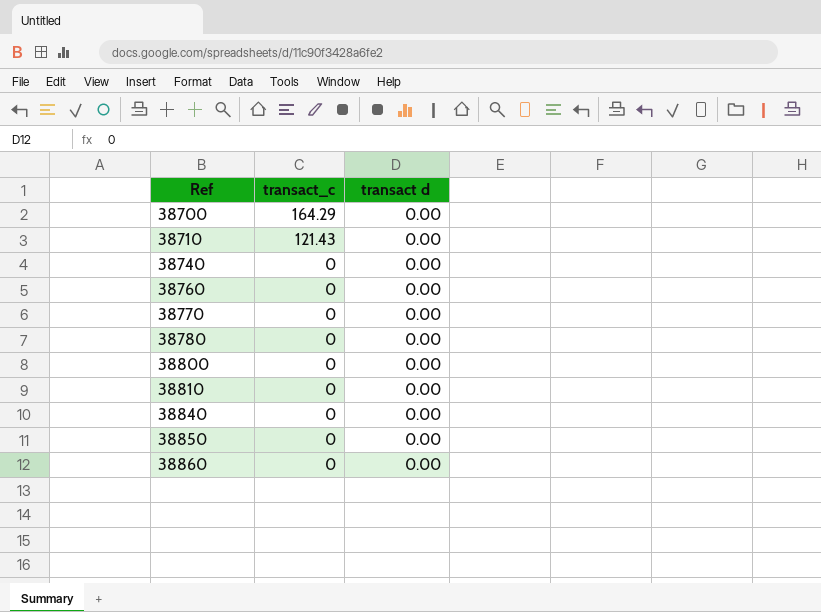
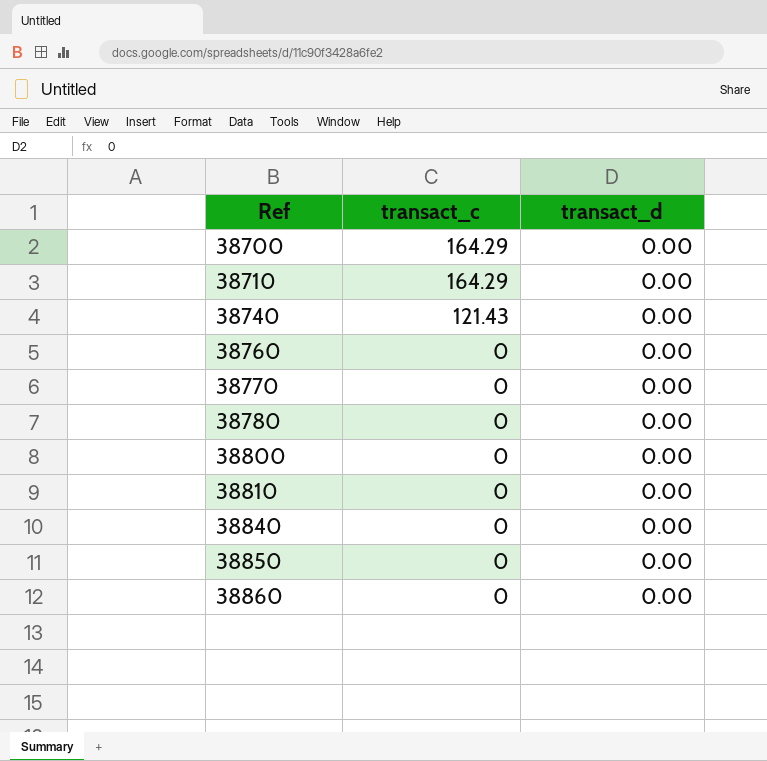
column name: transact d -> transact_d
38710 | transact_c: 121.43 -> 164.29
38740 | transact_c: 0 -> 121.43

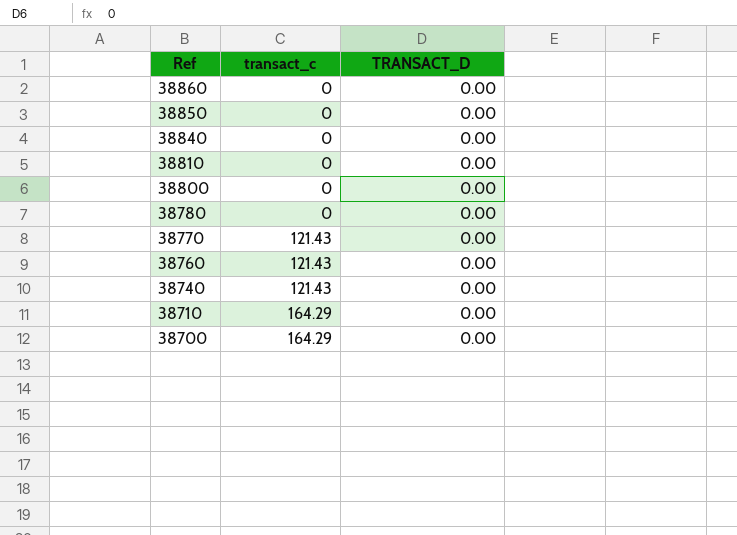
row order: Ref ascending -> Ref descending
column name: transact_d -> TRANSACT_D
38770 | transact_c: 0 -> 121.43
38760 | transact_c: 0 -> 121.43

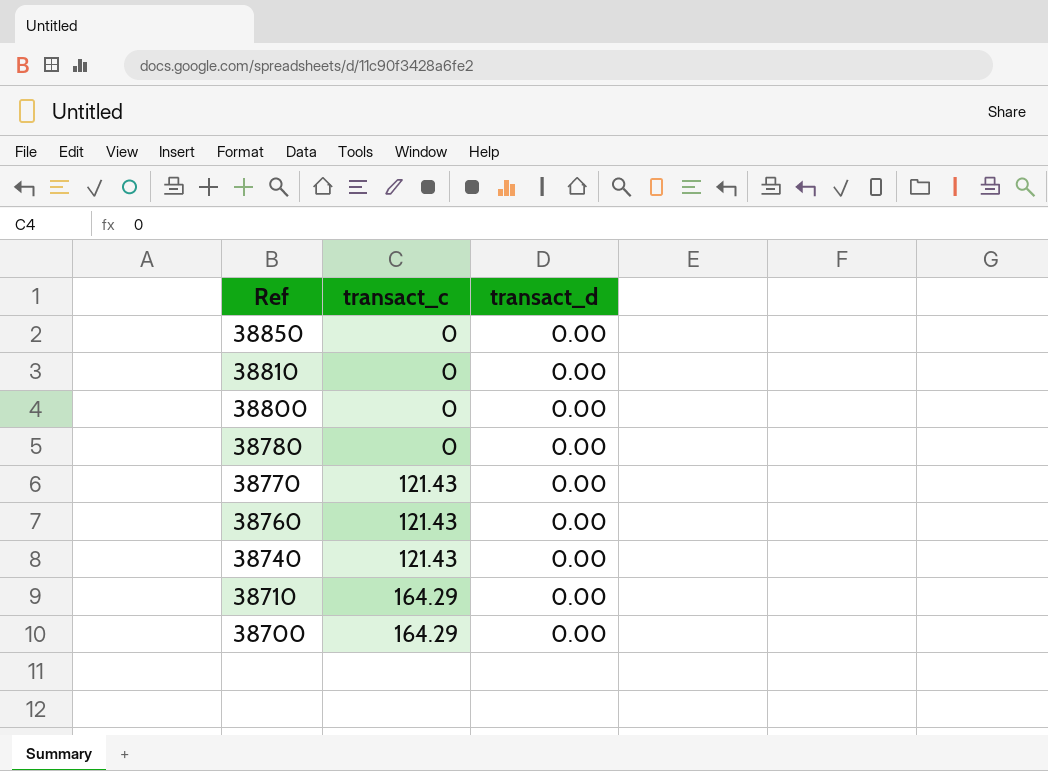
column name: TRANSACT_D -> transact_d
row 38860: 0 | 0.00 -> none
row 38840: 0 | 0.00 -> none

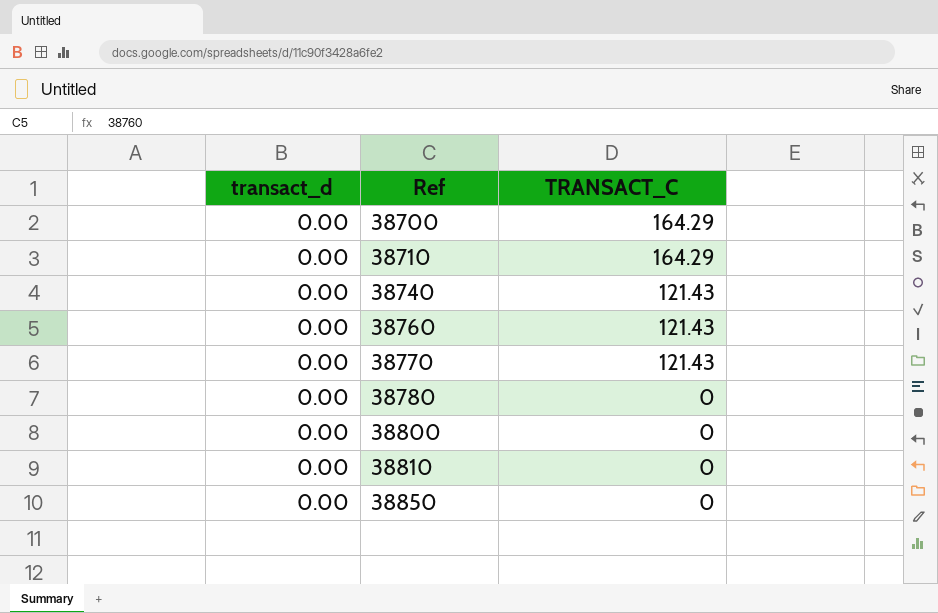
row order: Ref descending -> Ref ascending
column transact_d | position: 3 -> 1
column name: transact_c -> TRANSACT_C

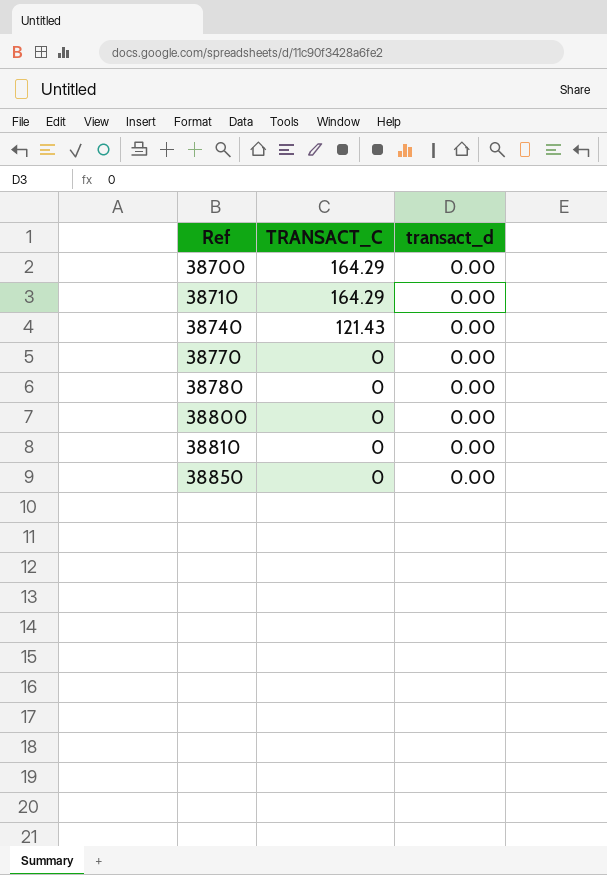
column transact_d | position: 1 -> 3
row 38760: 0.00 | 121.43 -> none
38770 | TRANSACT_C: 121.43 -> 0

